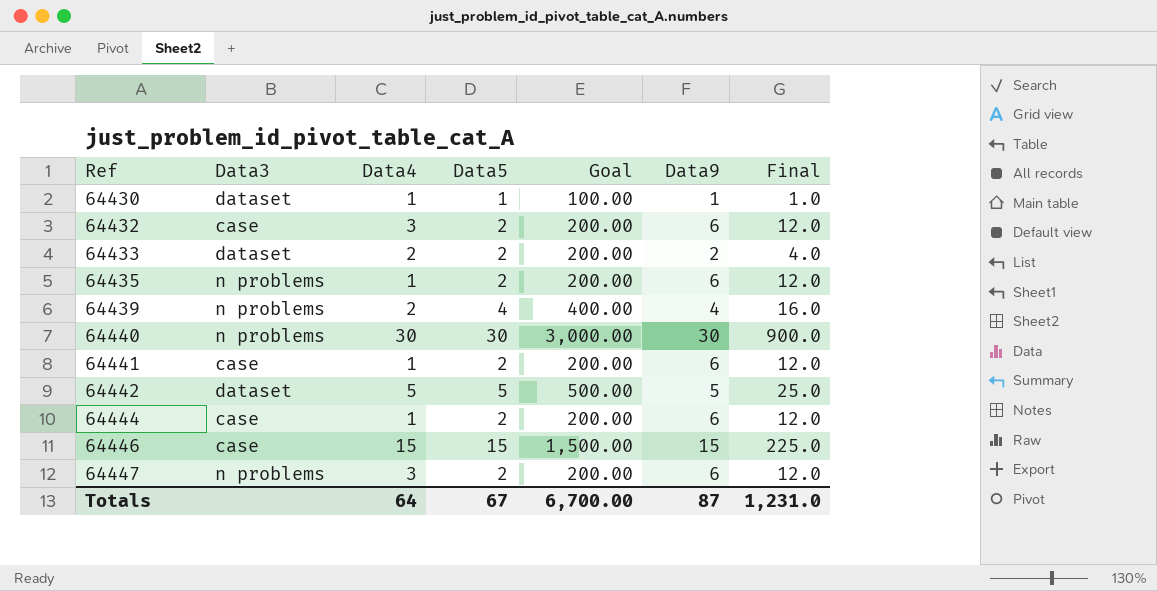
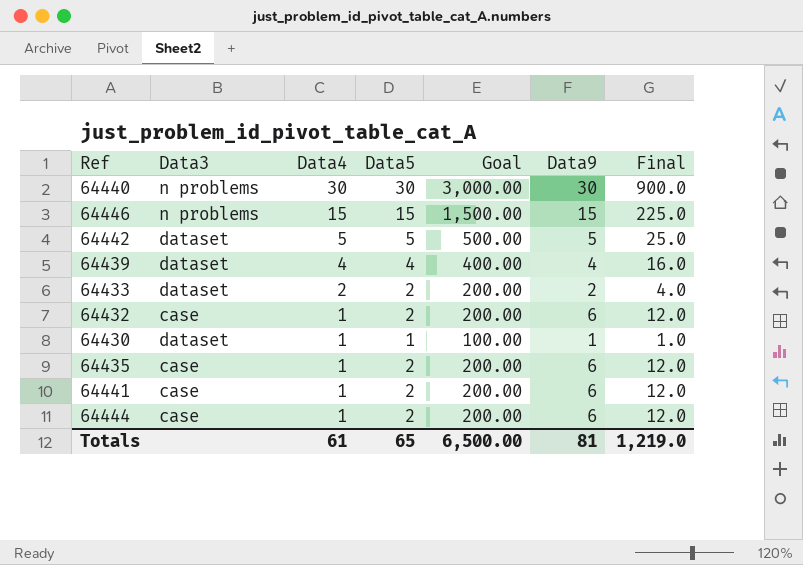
row order: Ref ascending -> Data4 descending
row 64447: n problems | 3 | 2 | 200.00 | 6 | 12.0 -> none
64446 | Data3: case -> n problems
64439 | Data3: n problems -> dataset
64439 | Data4: 2 -> 4
64432 | Data4: 3 -> 1
64435 | Data3: n problems -> case
Totals | Data4: 64 -> 61
Totals | Data5: 67 -> 65
Totals | Goal: 6,700.00 -> 6,500.00
Totals | Data9: 87 -> 81
Totals | Final: 1,231.0 -> 1,219.0

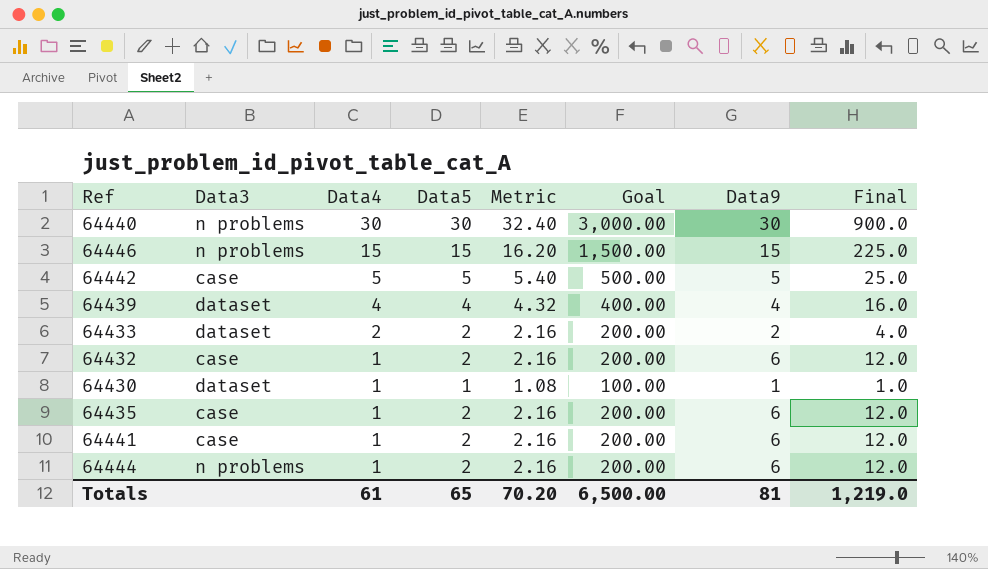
column Metric | formula: none -> [Data5] * 1.08
64442 | Data3: dataset -> case
64444 | Data3: case -> n problems

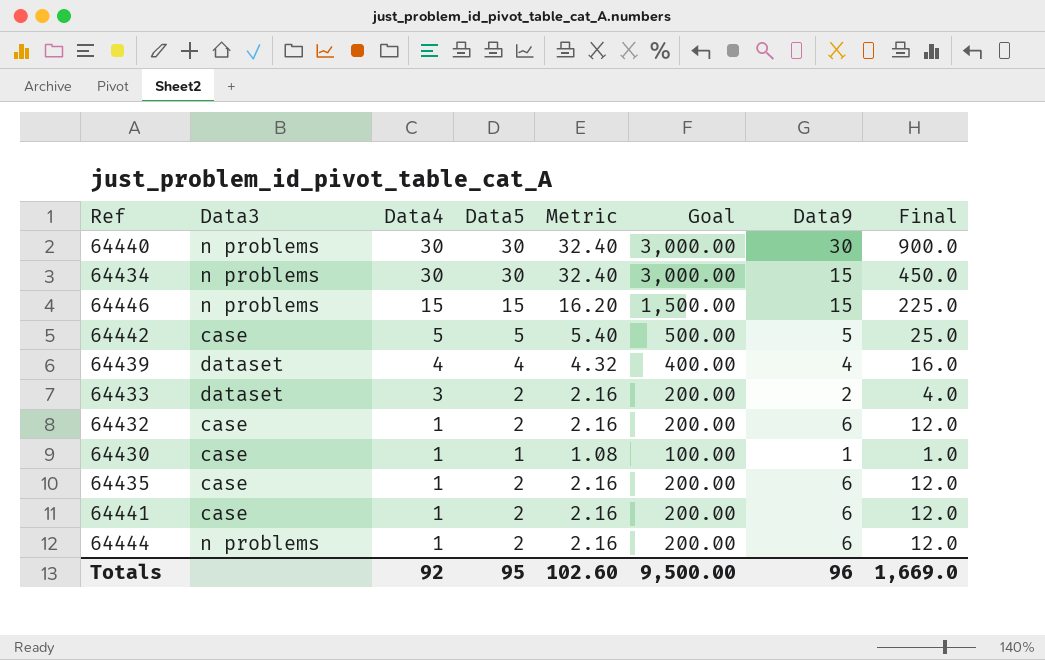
row 64434: none -> n problems | 30 | 30 | 32.40 | 3,000.00 | 15 | 450.0
64433 | Data4: 2 -> 3
64430 | Data3: dataset -> case
Totals | Data4: 61 -> 92
Totals | Data5: 65 -> 95
Totals | Metric: 70.20 -> 102.60
Totals | Goal: 6,500.00 -> 9,500.00
Totals | Data9: 81 -> 96
Totals | Final: 1,219.0 -> 1,669.0

